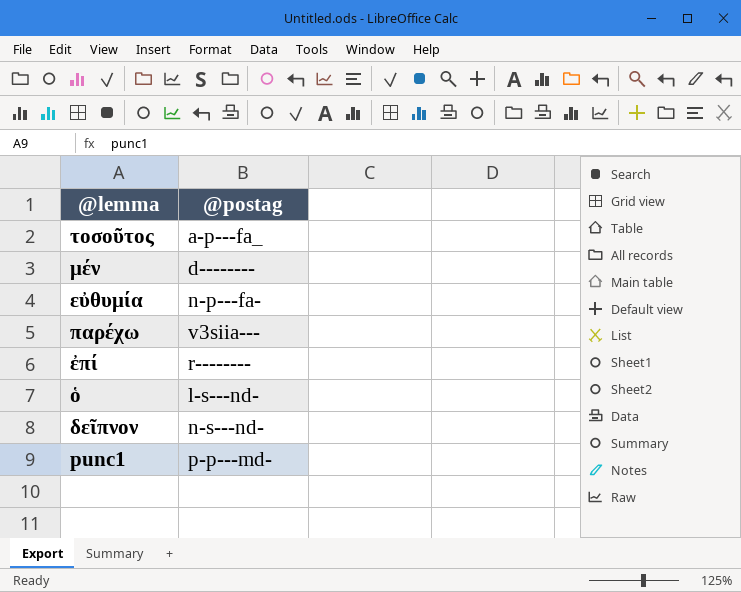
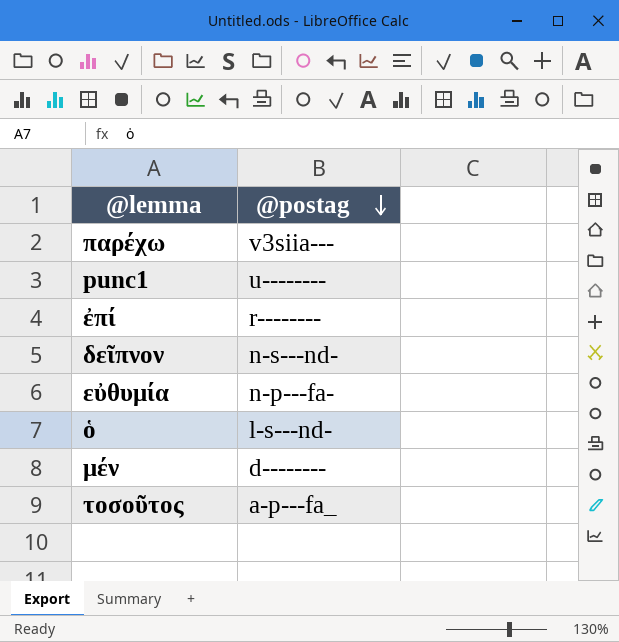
row order: none -> @postag descending
punc1 | @postag: p-p---md- -> u--------

